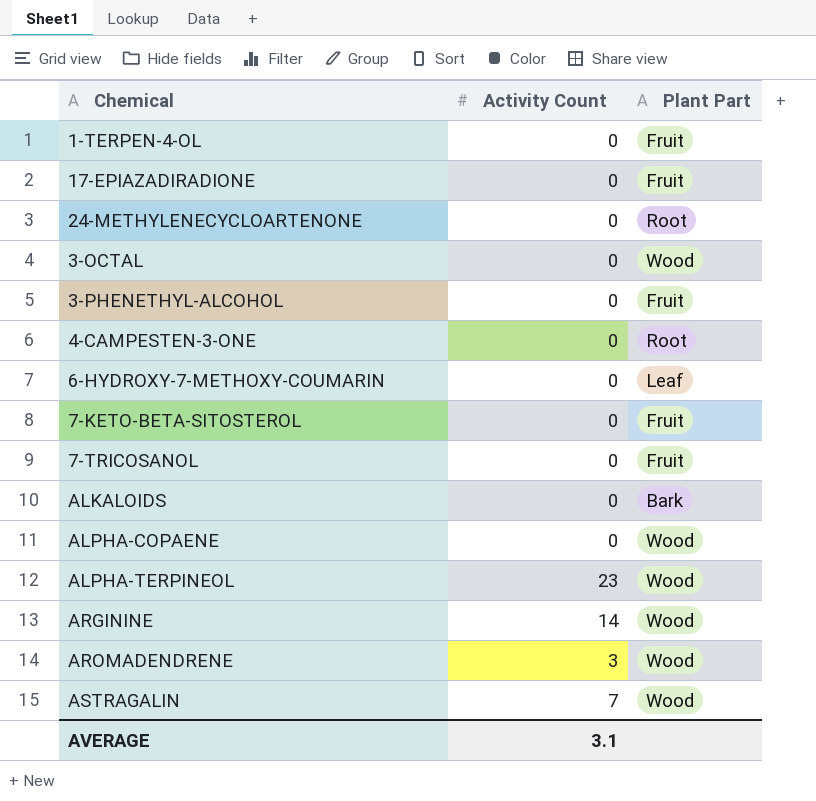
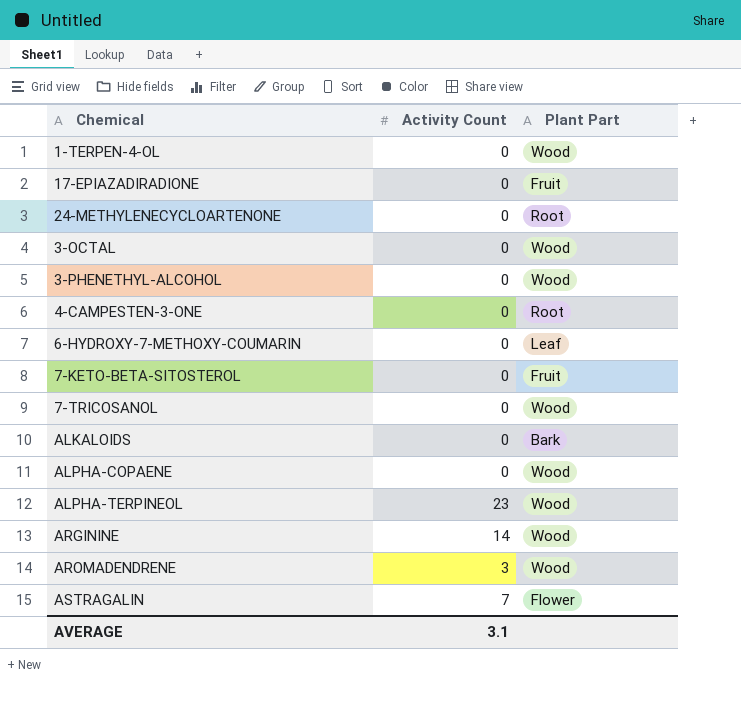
1-TERPEN-4-OL | Plant Part: Fruit -> Wood
3-PHENETHYL-ALCOHOL | Plant Part: Fruit -> Wood
7-TRICOSANOL | Plant Part: Fruit -> Wood
ASTRAGALIN | Plant Part: Wood -> Flower

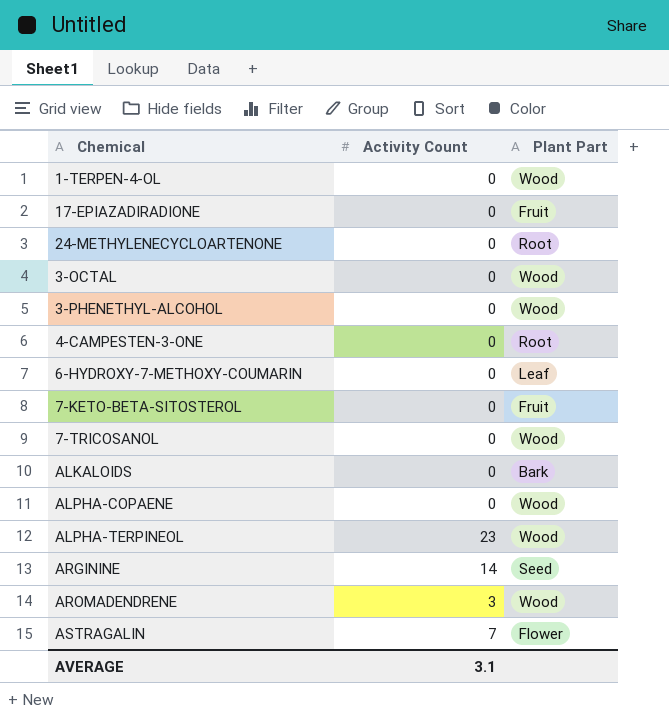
ARGININE | Plant Part: Wood -> Seed

